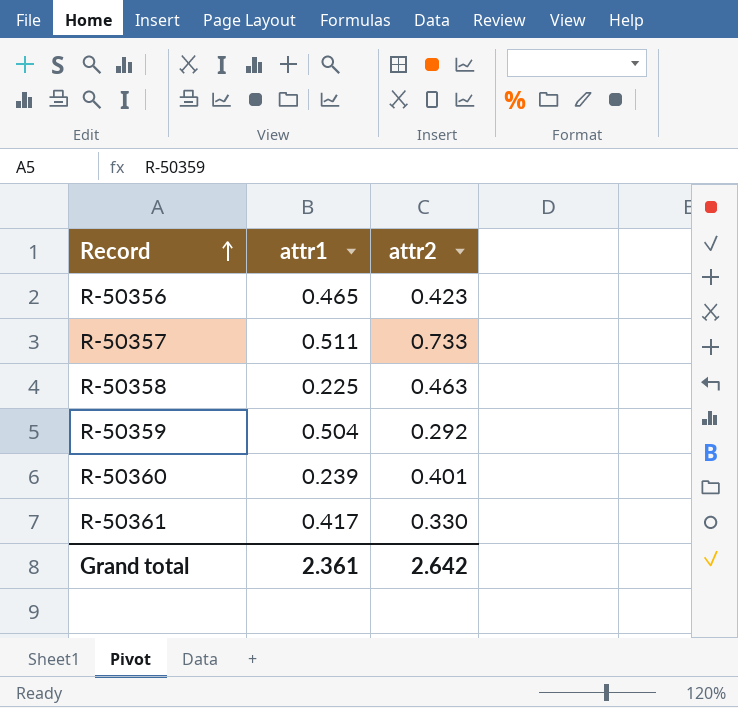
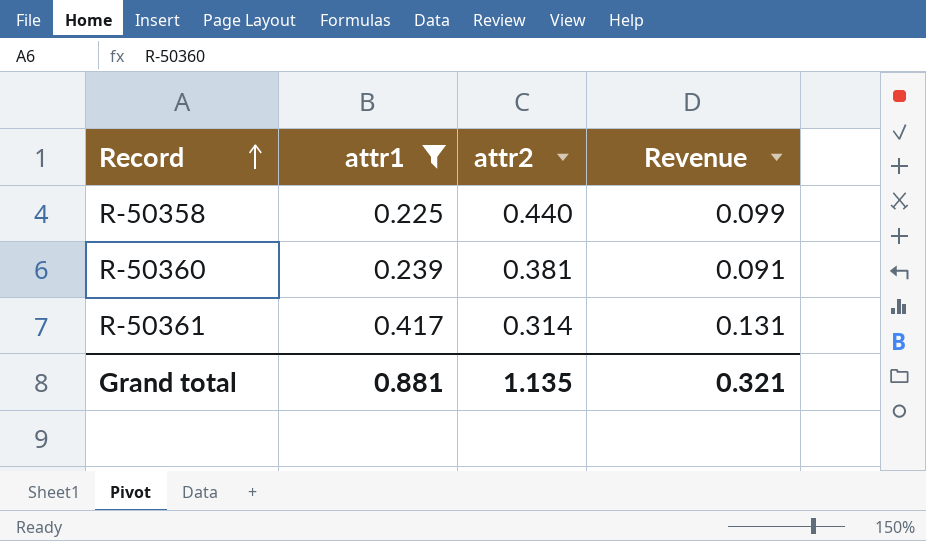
filter: none -> attr1 <= 0.417
column Revenue | formula: none -> [attr1] * [attr2]
R-50358 | attr2: 0.463 -> 0.440
R-50360 | attr2: 0.401 -> 0.381
R-50361 | attr2: 0.330 -> 0.314
Grand total | attr1: 2.361 -> 0.881
Grand total | attr2: 2.642 -> 1.135

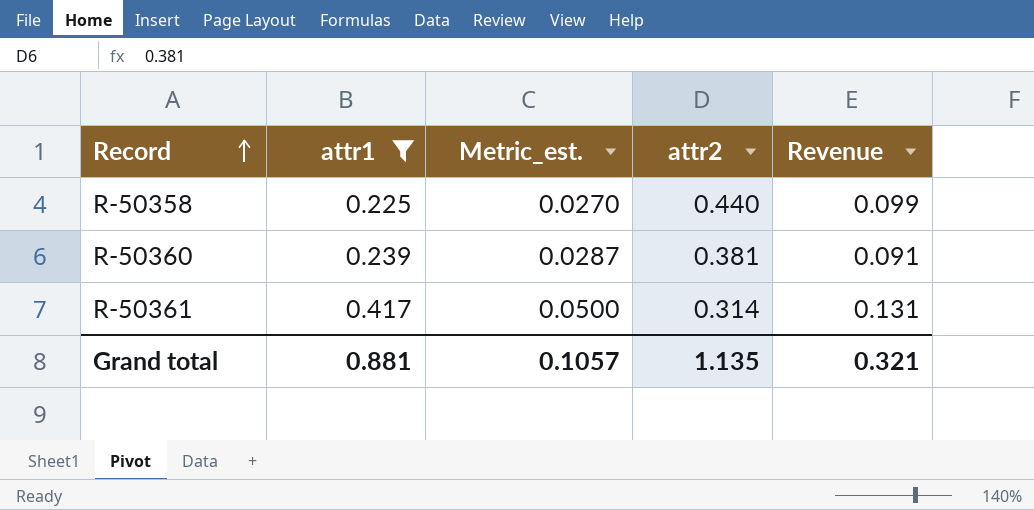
column Metric_est. | formula: none -> [attr1] * 0.12

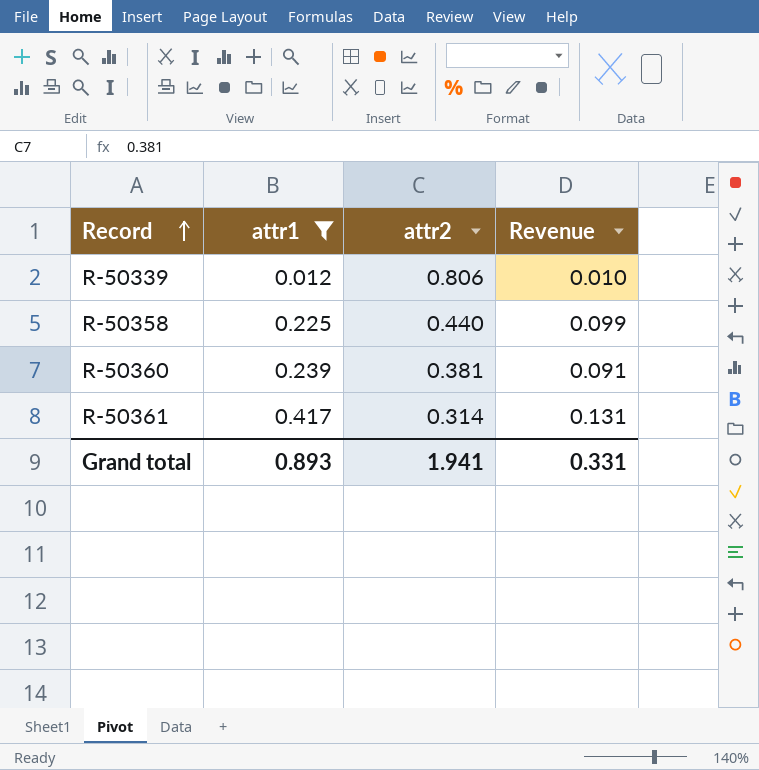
column Metric_est. | formula: [attr1] * 0.12 -> none
row R-50339: none -> 0.012 | 0.806 | 0.010
Grand total | attr1: 0.881 -> 0.893
Grand total | attr2: 1.135 -> 1.941
Grand total | Revenue: 0.321 -> 0.331

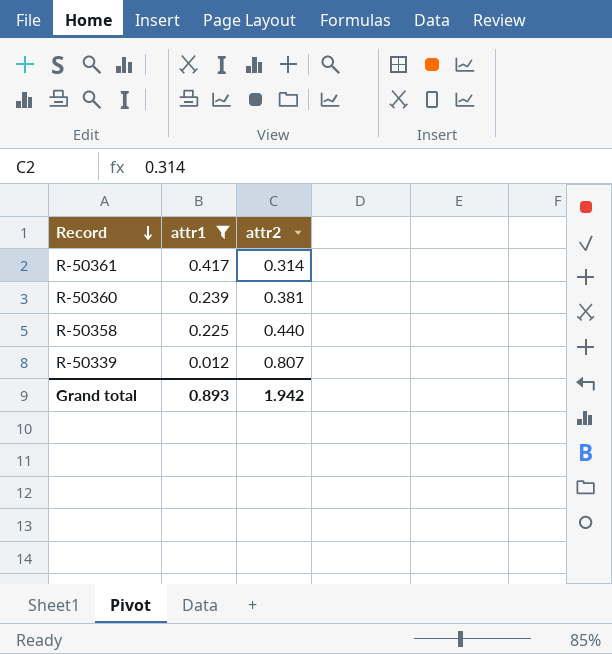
row order: Record ascending -> Record descending
column Revenue | formula: [attr1] * [attr2] -> none
R-50339 | attr2: 0.806 -> 0.807
Grand total | attr2: 1.941 -> 1.942

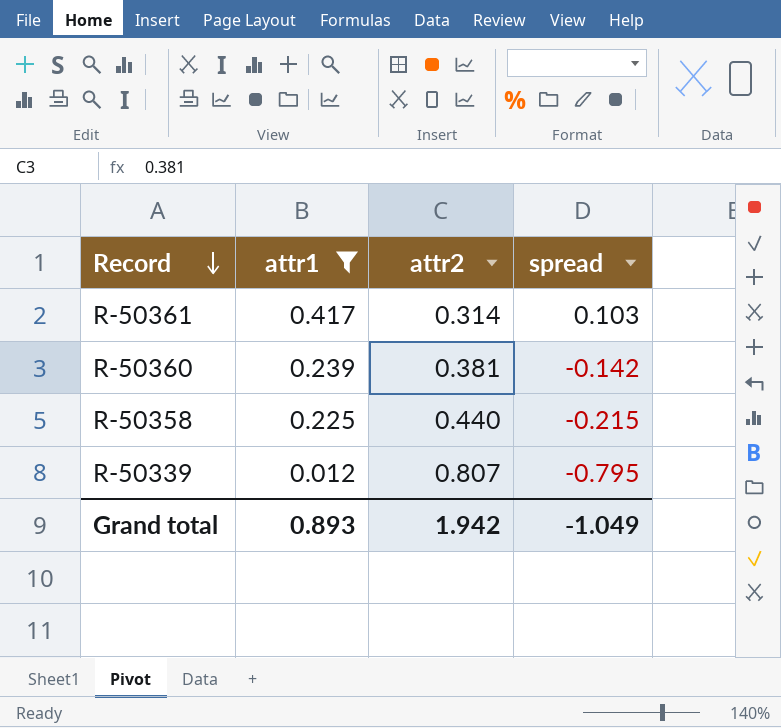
column spread | formula: none -> [attr1] - [attr2]

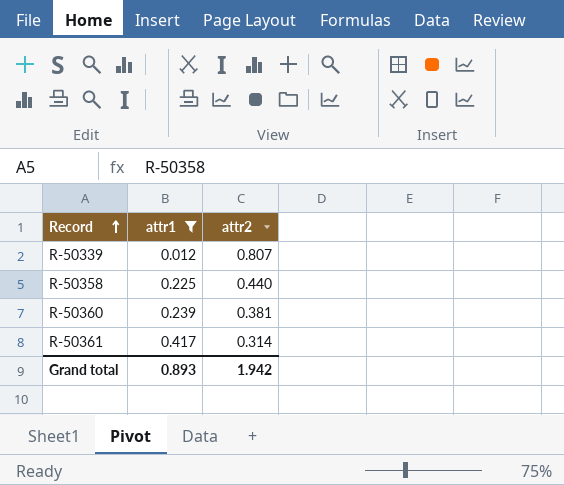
row order: Record descending -> Record ascending
column spread | formula: [attr1] - [attr2] -> none

